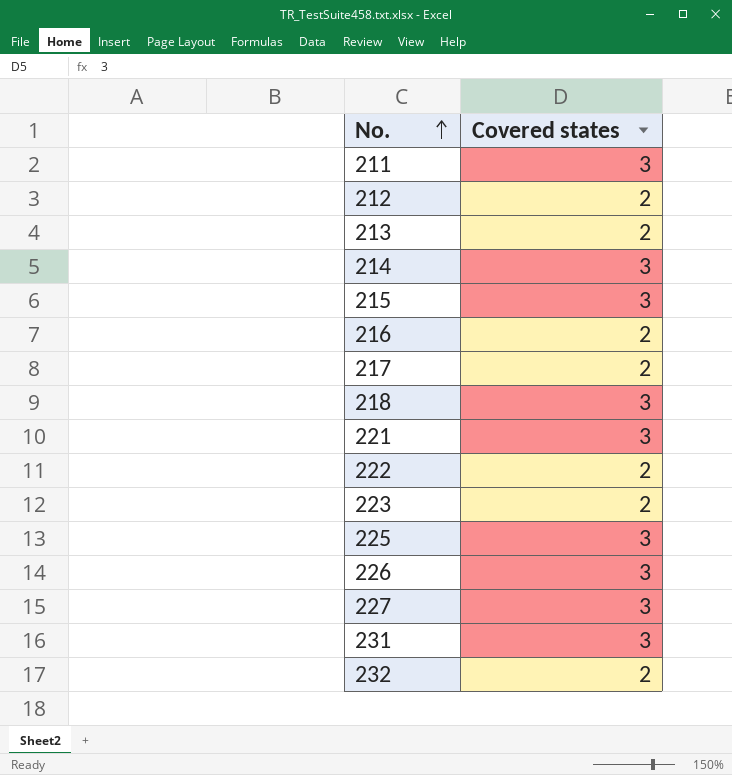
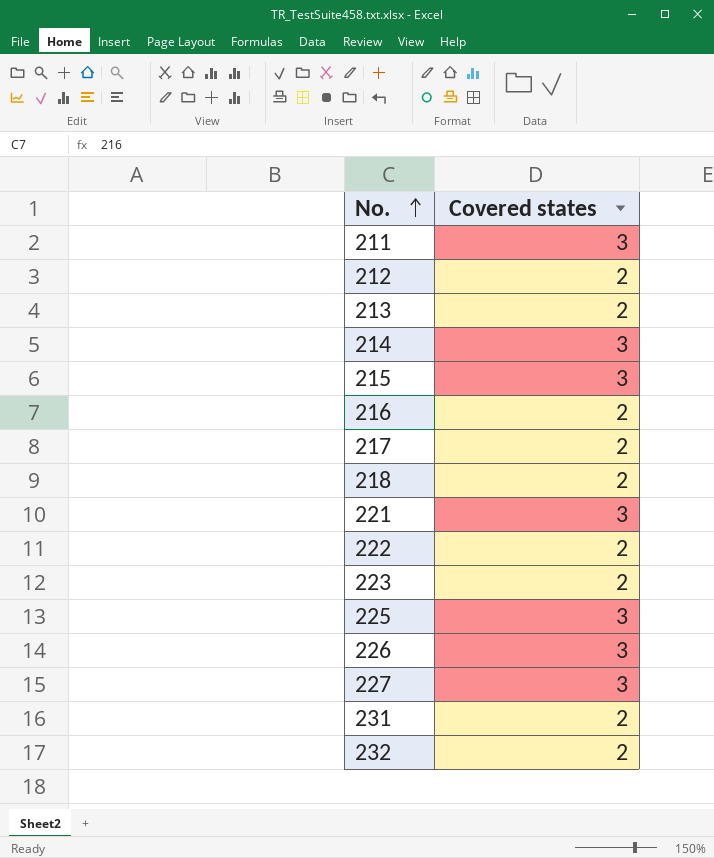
218 | Covered states: 3 -> 2
231 | Covered states: 3 -> 2

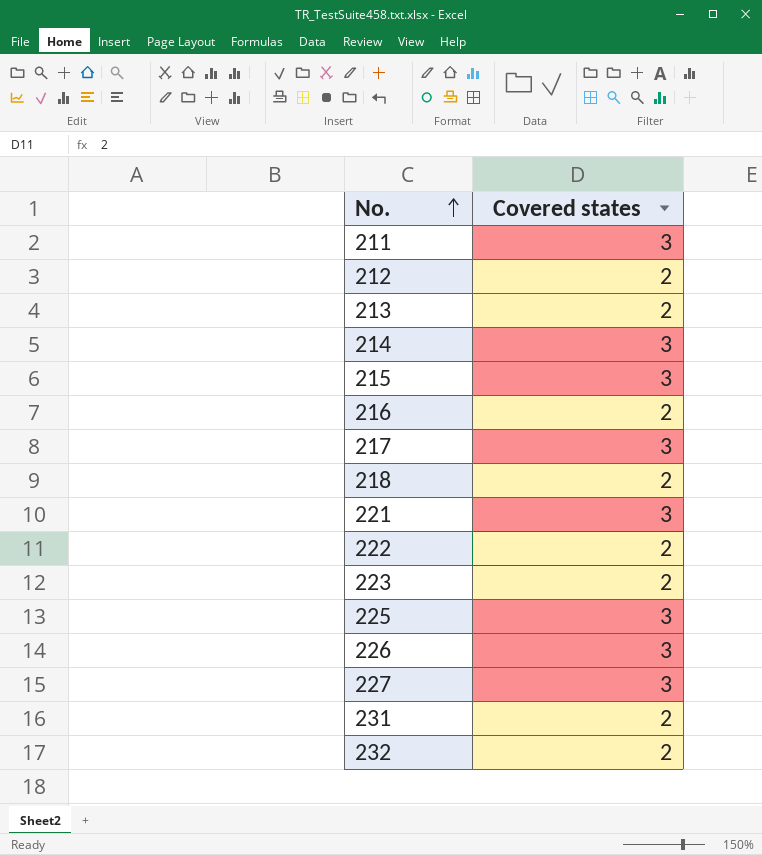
217 | Covered states: 2 -> 3

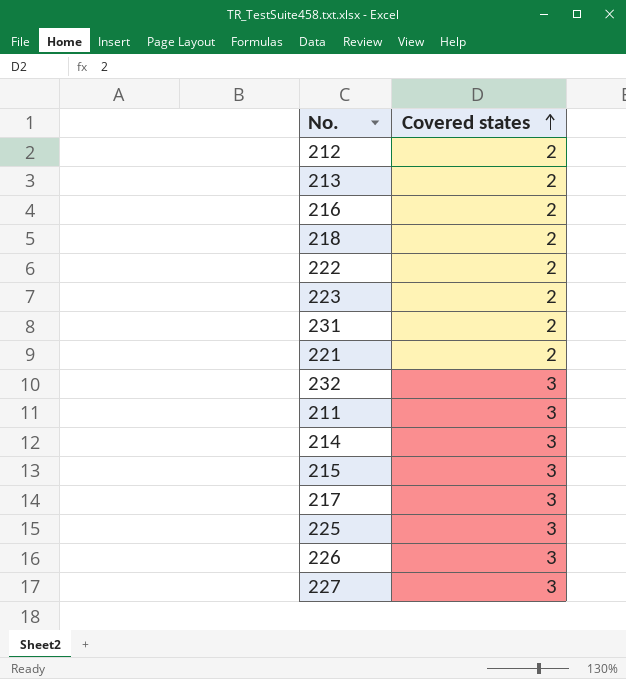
row order: No. ascending -> Covered states ascending
221 | Covered states: 3 -> 2
232 | Covered states: 2 -> 3

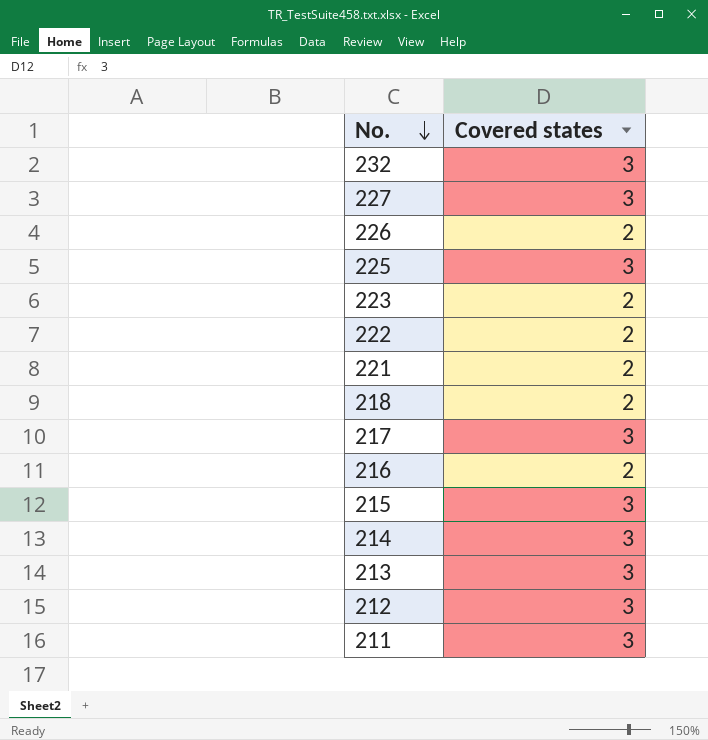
row order: Covered states ascending -> No. descending
row 231: 2 -> none
226 | Covered states: 3 -> 2
213 | Covered states: 2 -> 3
212 | Covered states: 2 -> 3

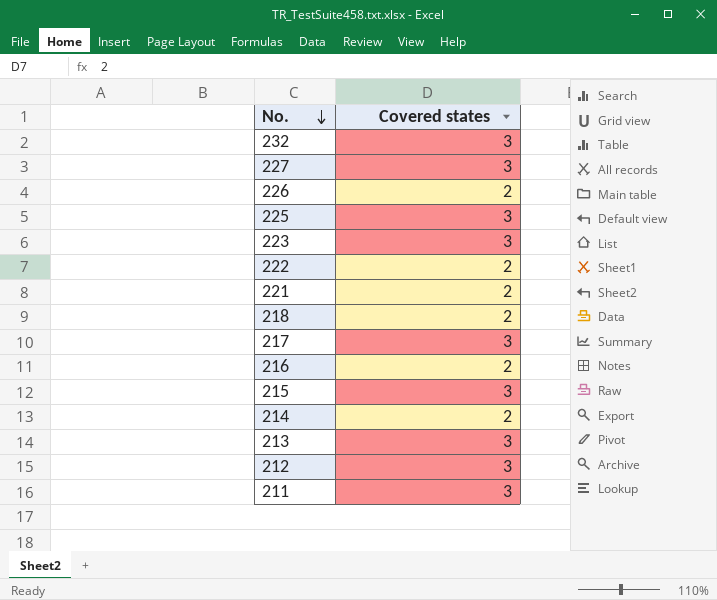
223 | Covered states: 2 -> 3
214 | Covered states: 3 -> 2

